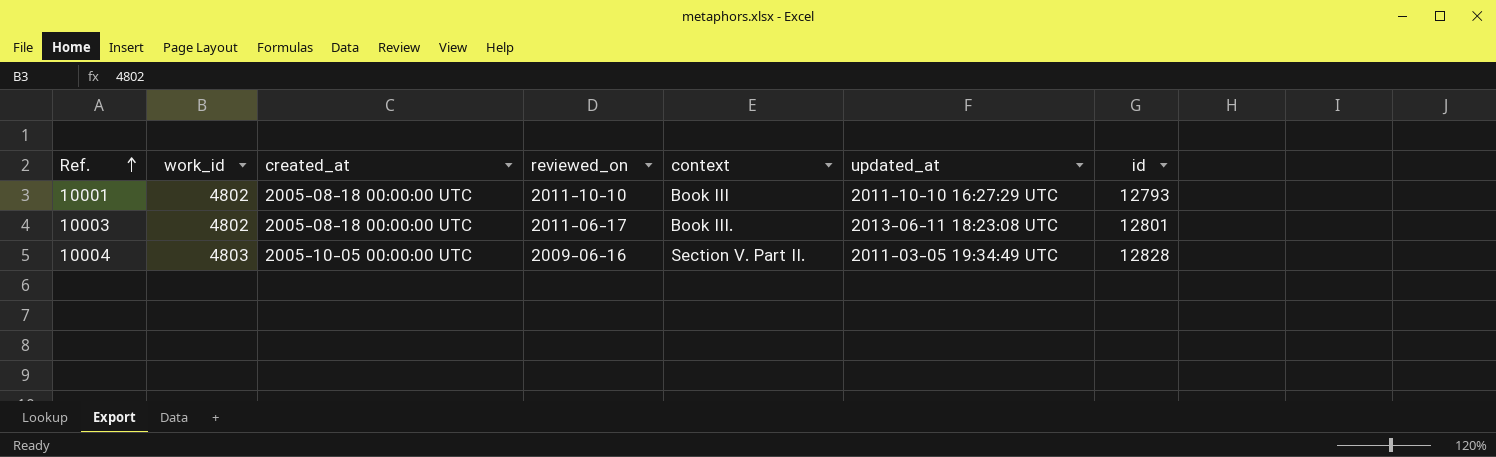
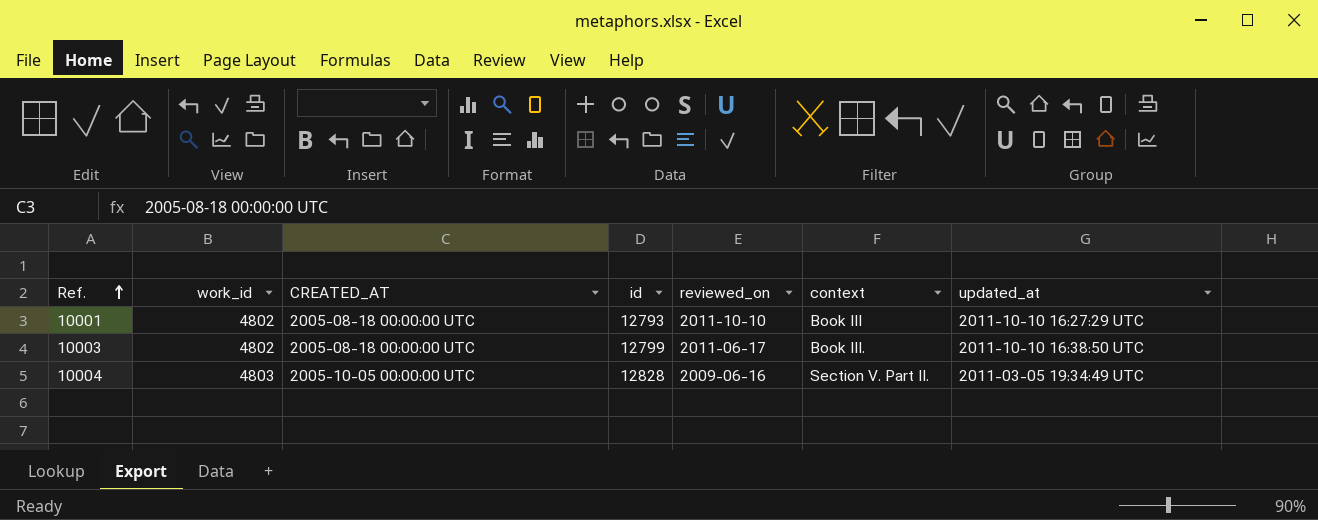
column name: created_at -> CREATED_AT
column id | position: 7 -> 4
10003 | id: 12801 -> 12799
10003 | updated_at: 2013-06-11 18:23:08 UTC -> 2011-10-10 16:38:50 UTC

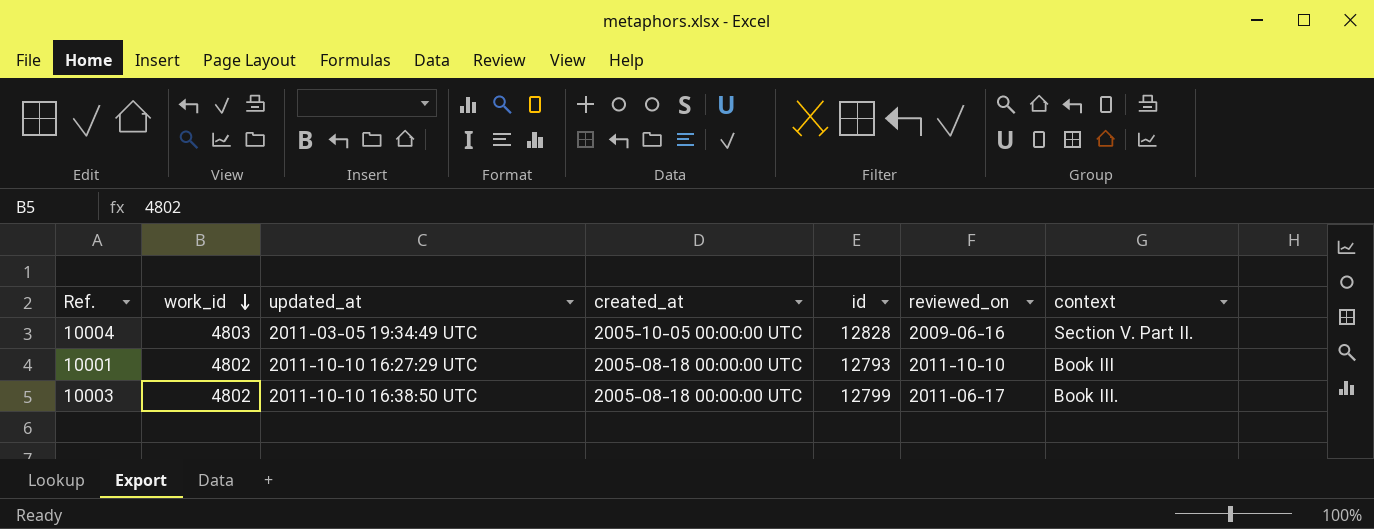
row order: Ref. ascending -> work_id descending
column updated_at | position: 7 -> 3
column name: CREATED_AT -> created_at

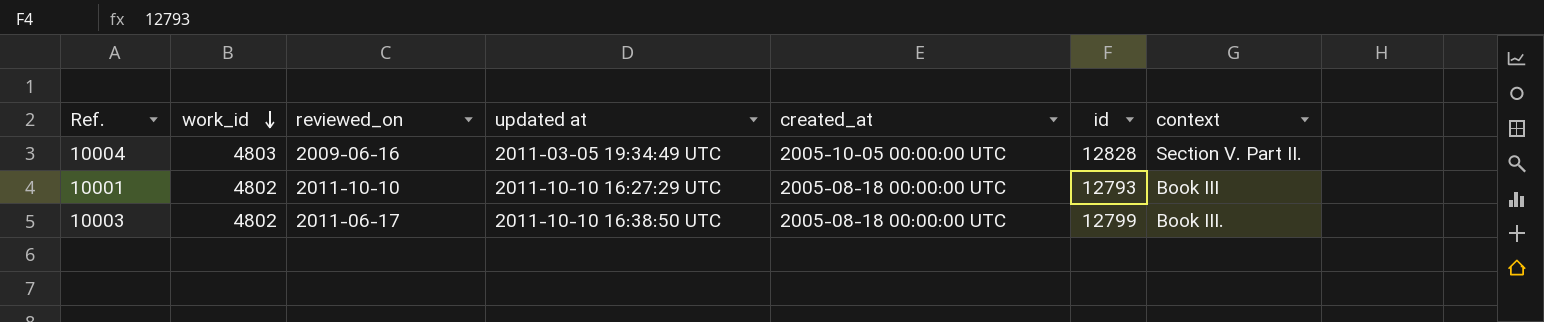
column reviewed_on | position: 6 -> 3
column name: updated_at -> updated at

